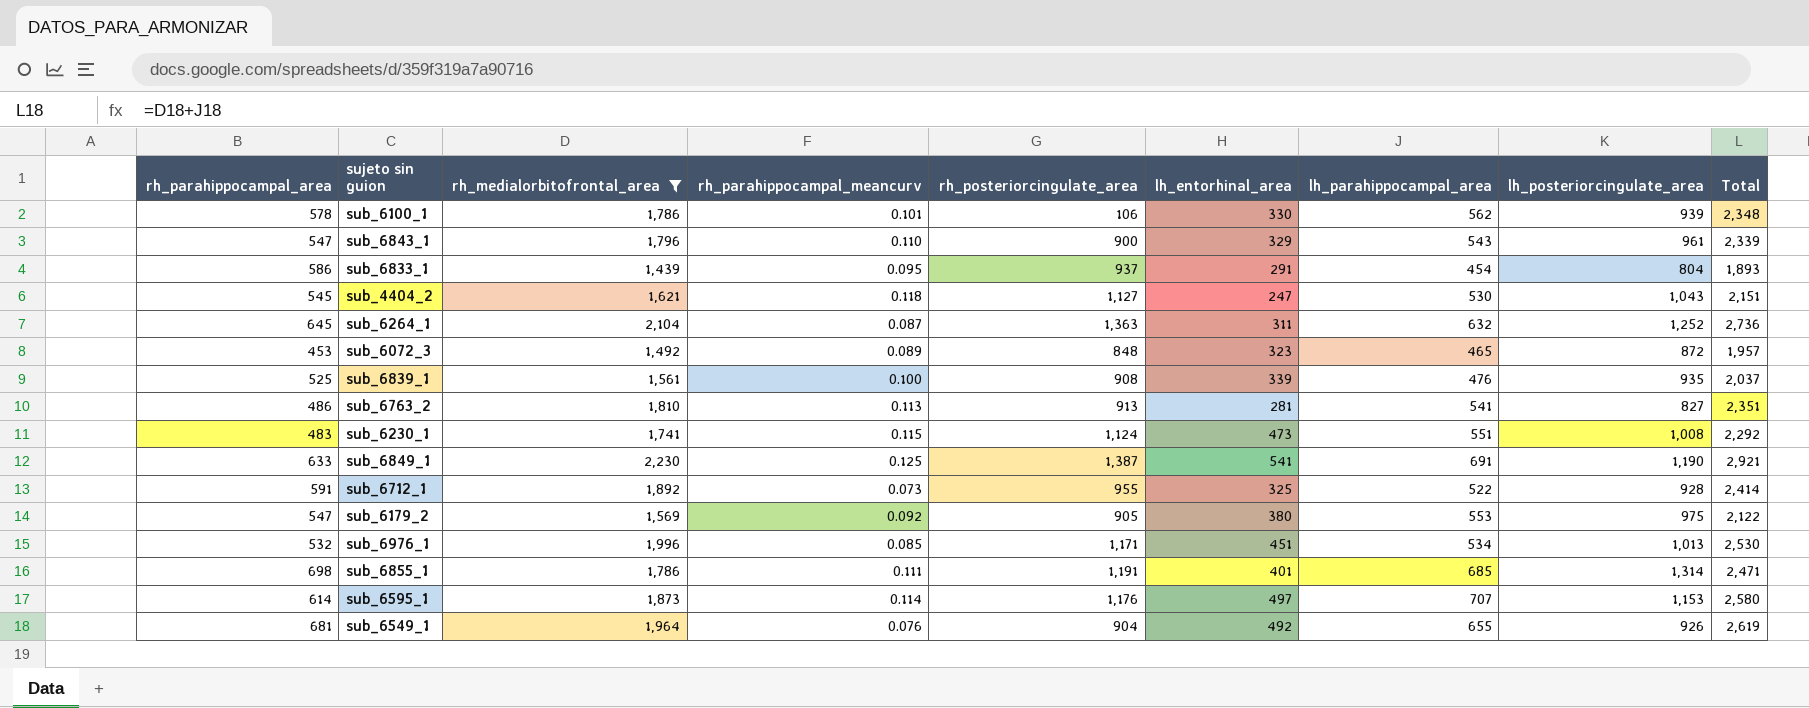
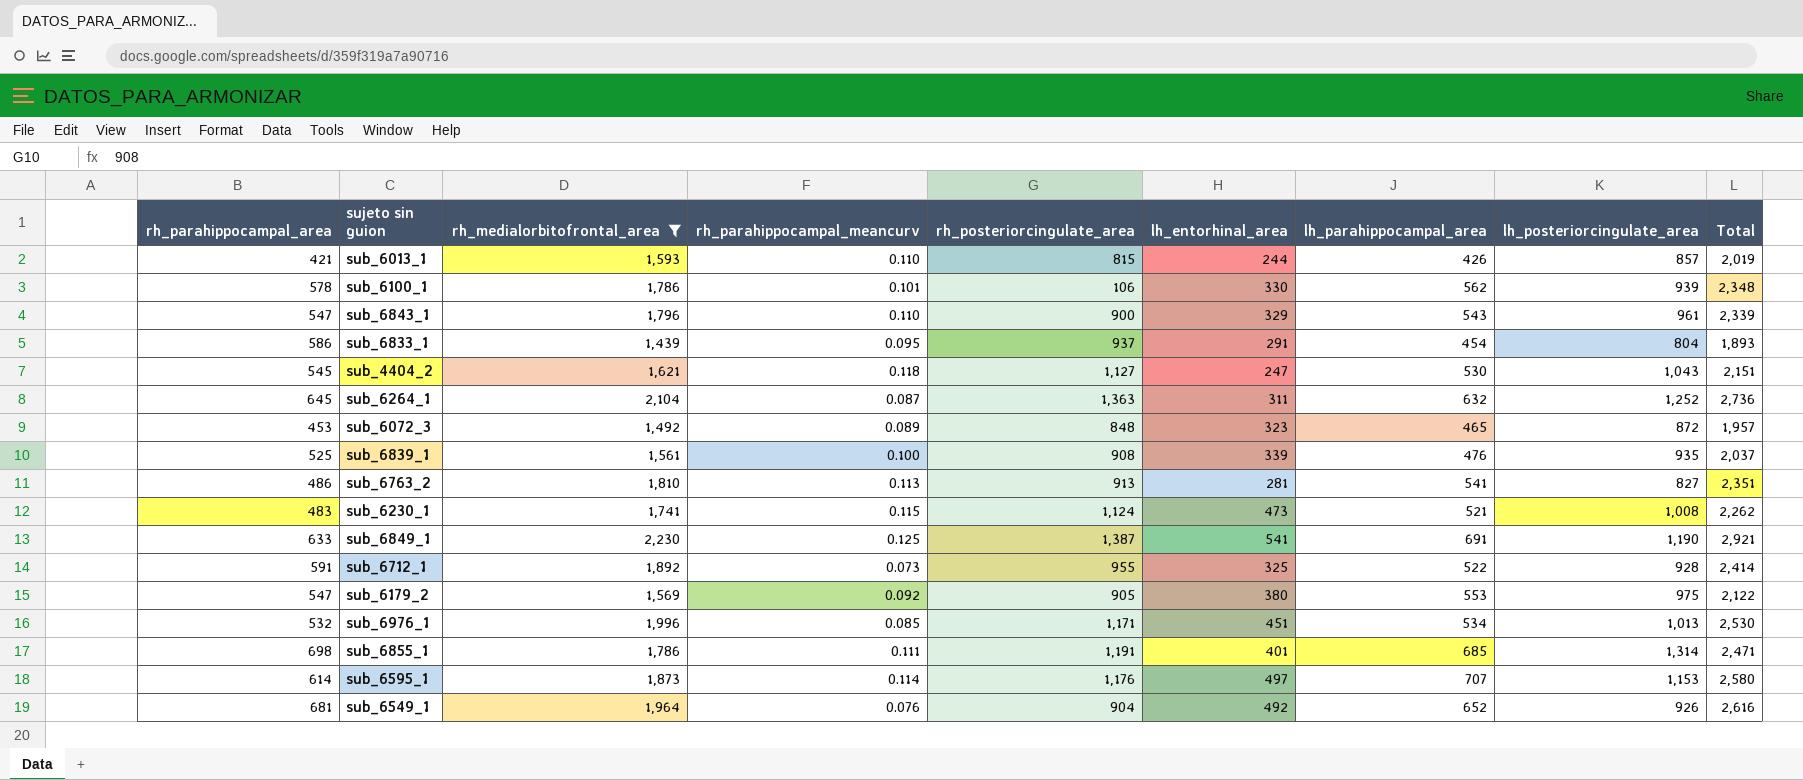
row sub_6013_1: none -> 421 | 1,593 | 0.110 | 815 | 244 | 426 | 857 | 2,019
sub_6230_1 | lh_parahippocampal_area: 551 -> 521
sub_6230_1 | Total: 2,292 -> 2,262
sub_6549_1 | lh_parahippocampal_area: 655 -> 652
sub_6549_1 | Total: 2,619 -> 2,616

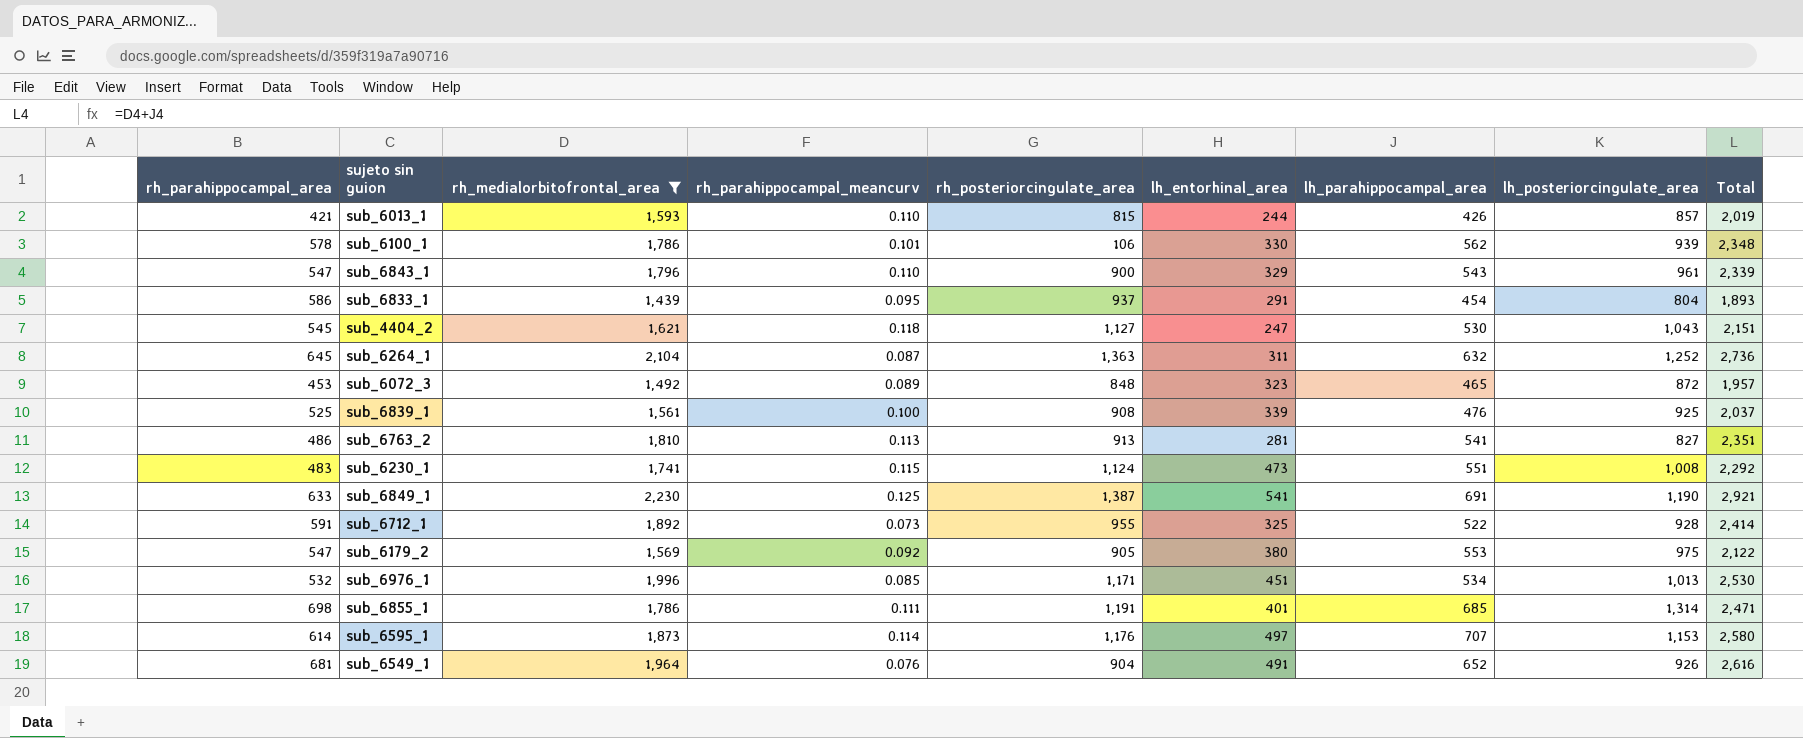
sub_6839_1 | lh_posteriorcingulate_area: 935 -> 925
sub_6230_1 | lh_parahippocampal_area: 521 -> 551
sub_6230_1 | Total: 2,262 -> 2,292
sub_6549_1 | lh_entorhinal_area: 492 -> 491

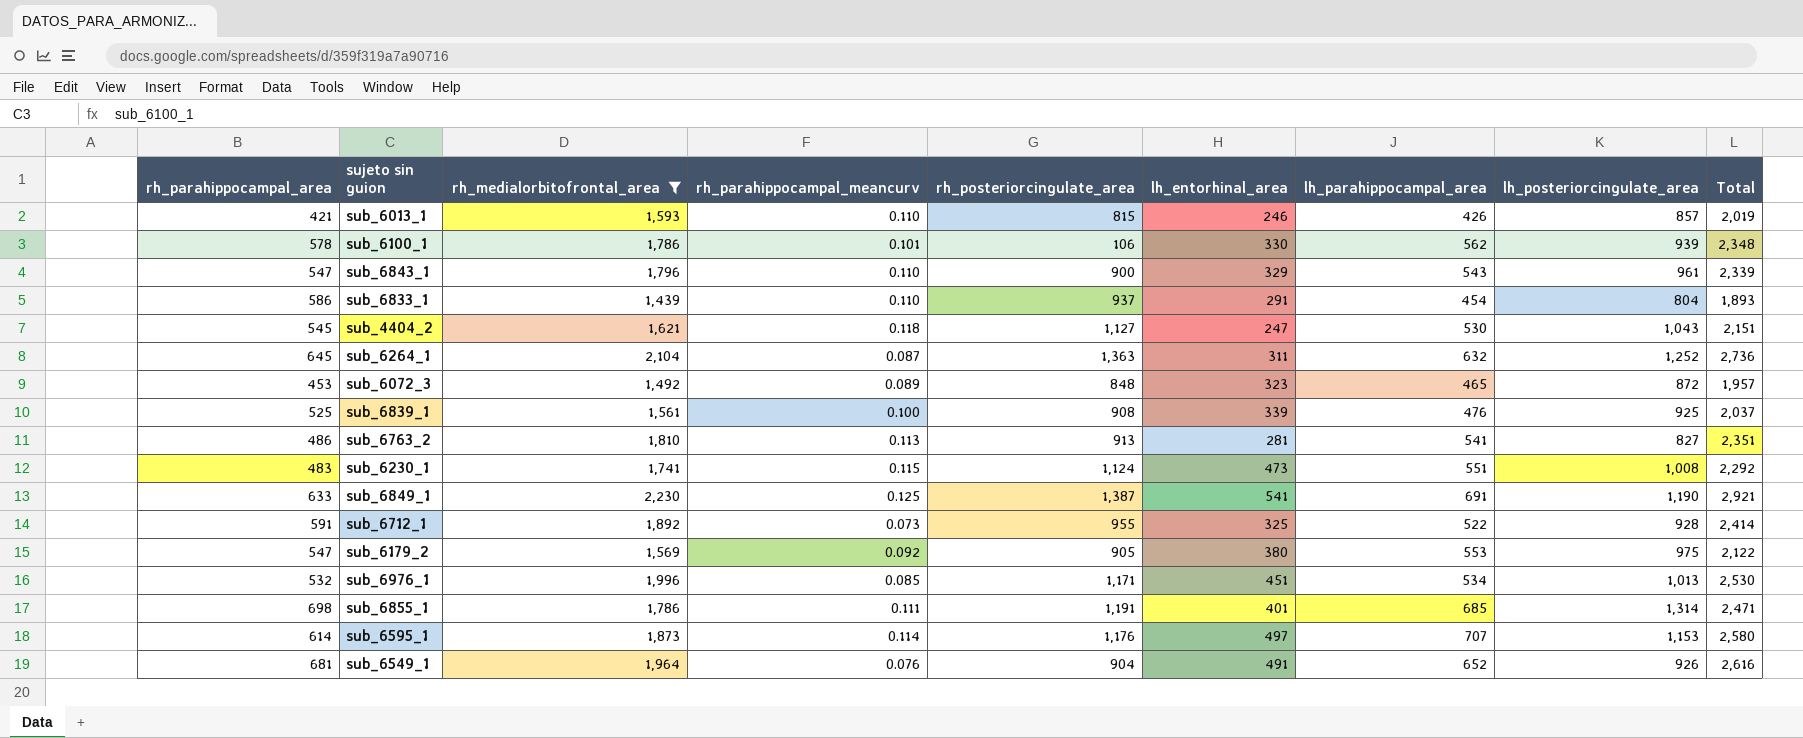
sub_6013_1 | lh_entorhinal_area: 244 -> 246
sub_6833_1 | rh_parahippocampal_meancurv: 0.095 -> 0.110

